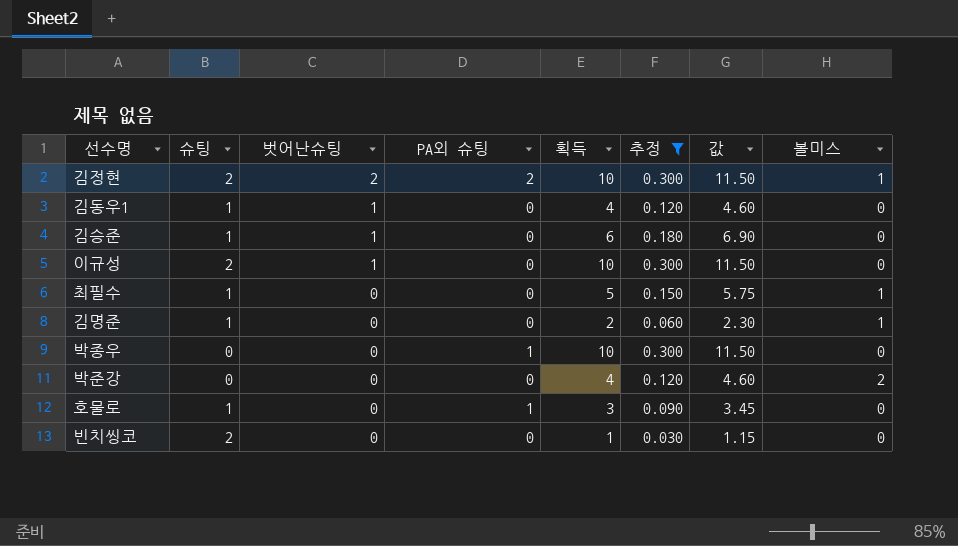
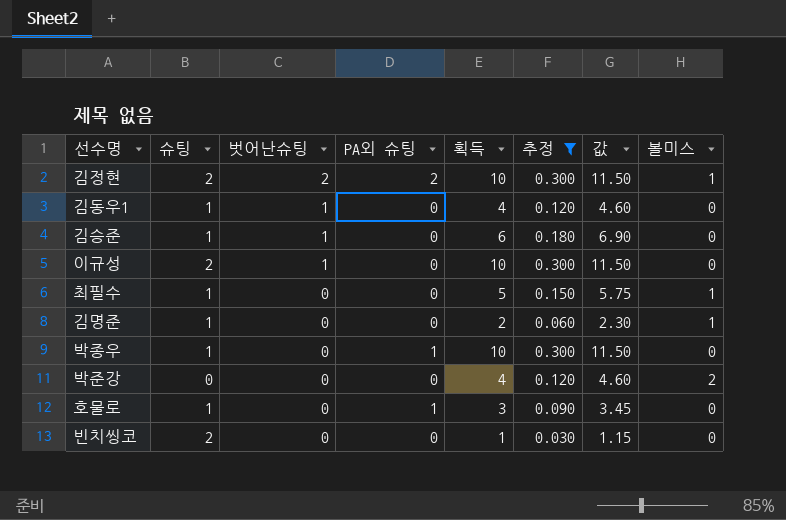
박종우 | 슈팅: 0 -> 1

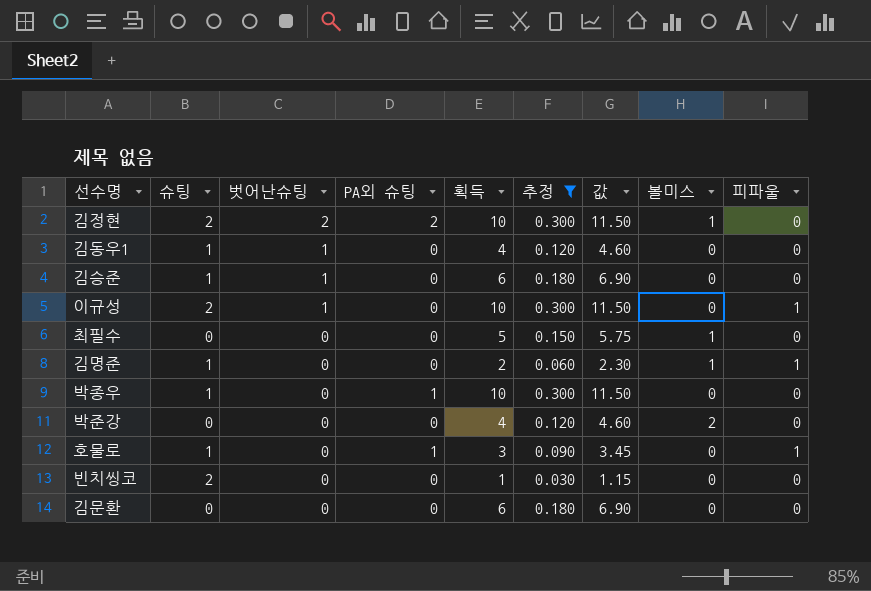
column 피파울 | position: none -> 9
최필수 | 슈팅: 1 -> 0
row 김문환: none -> 0 | 0 | 0 | 6 | 0.180 | 6.90 | 0 | 0

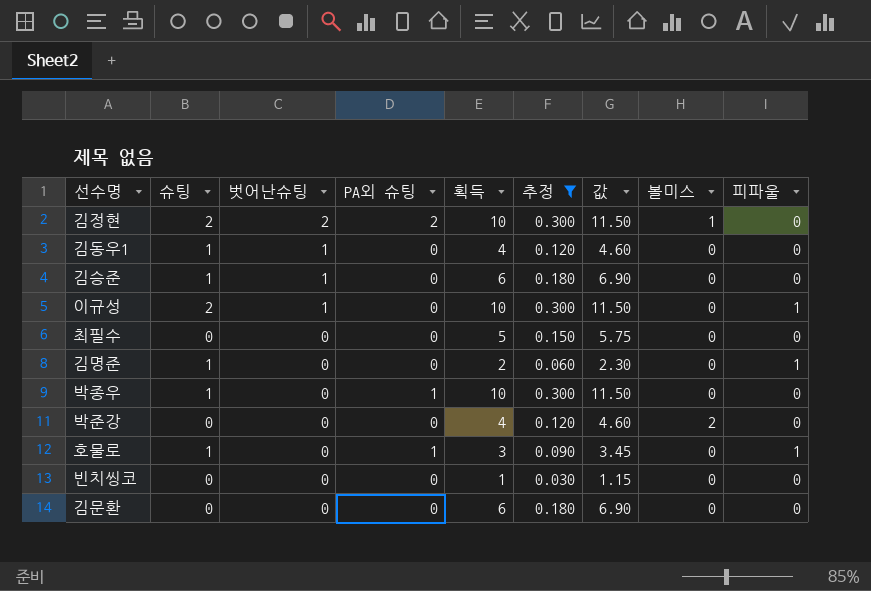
최필수 | 볼미스: 1 -> 0
김명준 | 볼미스: 1 -> 0
빈치씽코 | 슈팅: 2 -> 0

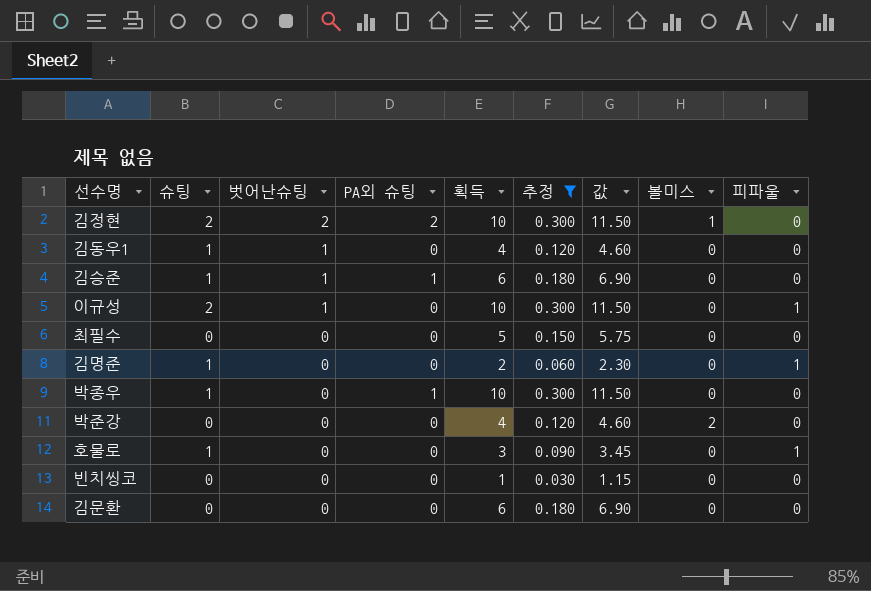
김승준 | PA외 슈팅: 0 -> 1
호물로 | PA외 슈팅: 1 -> 0

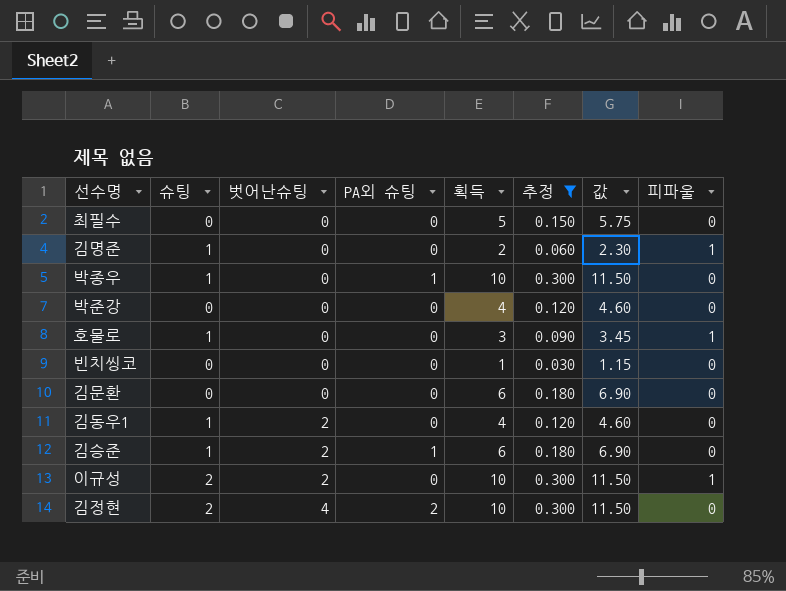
row order: 벗어난슈팅 descending -> 벗어난슈팅 ascending
column 볼미스 | position: 8 -> none
김동우1 | 벗어난슈팅: 1 -> 2
김승준 | 벗어난슈팅: 1 -> 2
이규성 | 벗어난슈팅: 1 -> 2
김정현 | 벗어난슈팅: 2 -> 4

